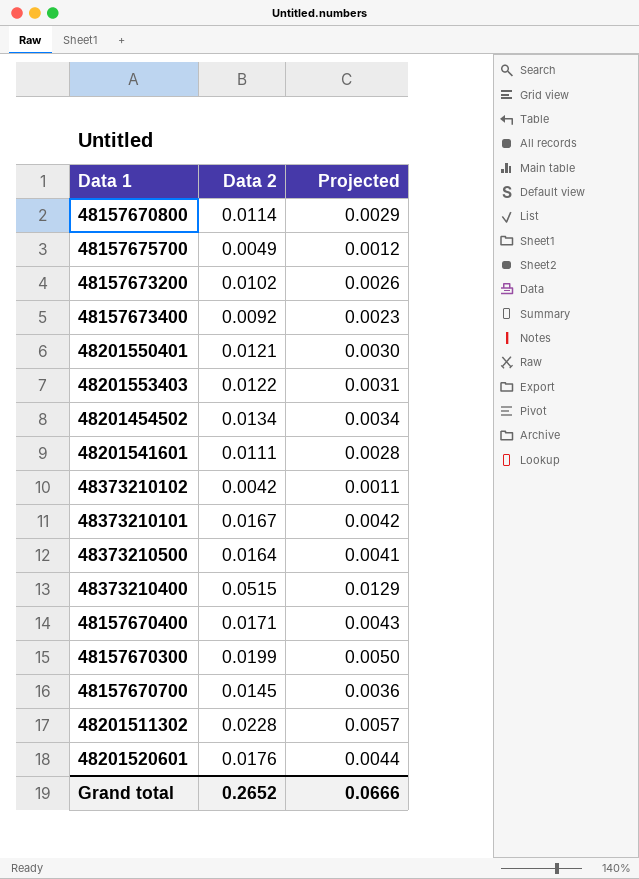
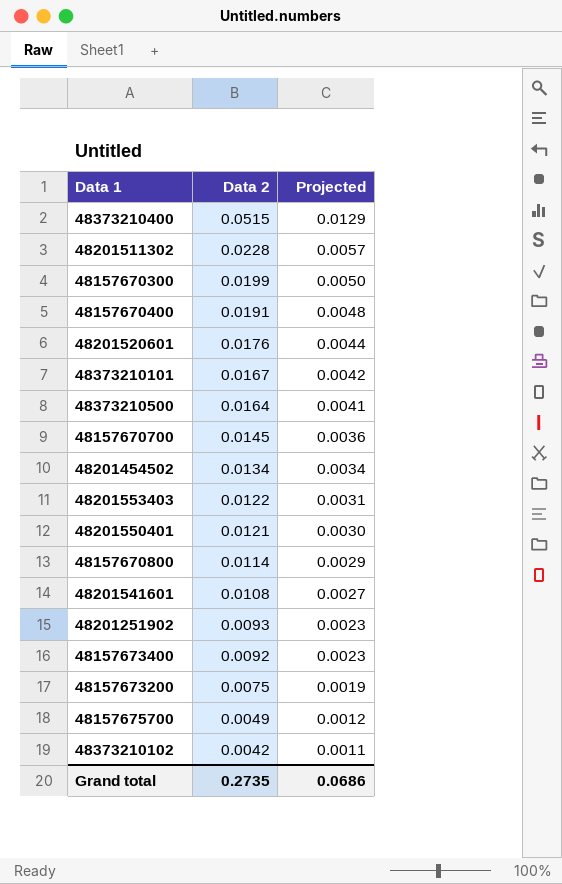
row order: none -> Data 2 descending
48157670400 | Data 2: 0.0171 -> 0.0191
48157670400 | Projected: 0.0043 -> 0.0048
48201541601 | Data 2: 0.0111 -> 0.0108
48201541601 | Projected: 0.0028 -> 0.0027
row 48201251902: none -> 0.0093 | 0.0023
48157673200 | Data 2: 0.0102 -> 0.0075
48157673200 | Projected: 0.0026 -> 0.0019
Grand total | Data 2: 0.2652 -> 0.2735
Grand total | Projected: 0.0666 -> 0.0686

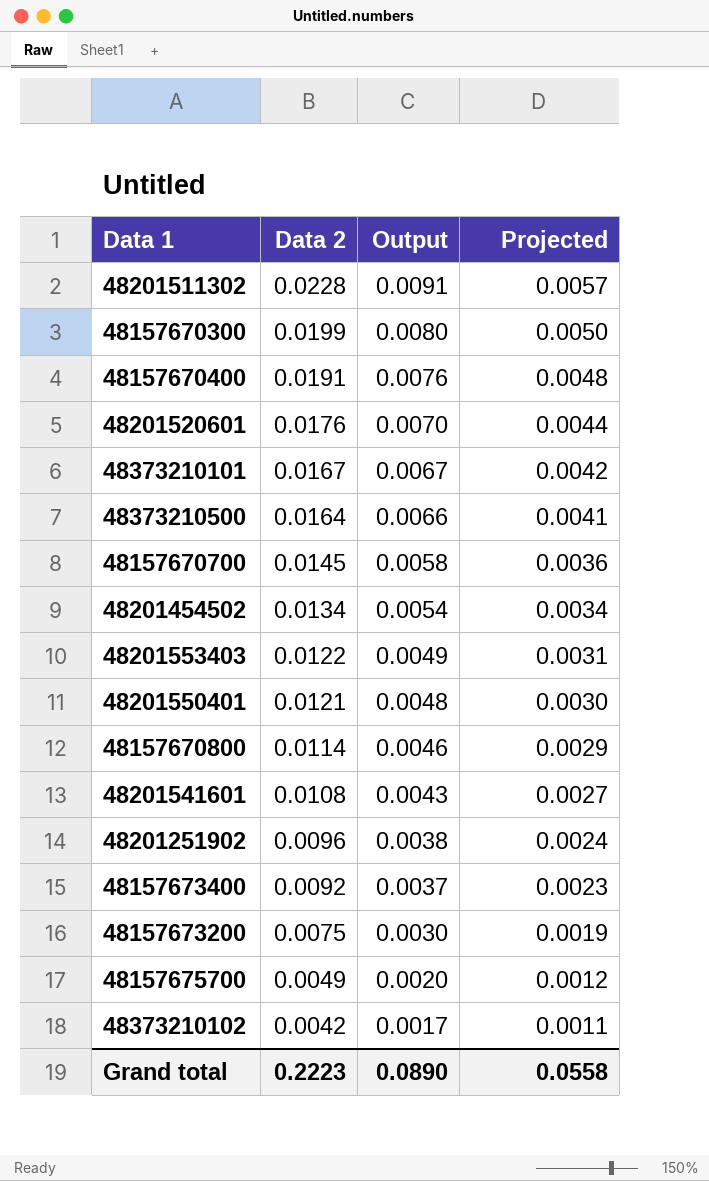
column Output | formula: none -> [Data 2] * 0.4
row 48373210400: 0.0515 | 0.0129 -> none
48201251902 | Data 2: 0.0093 -> 0.0096
48201251902 | Projected: 0.0023 -> 0.0024
Grand total | Data 2: 0.2735 -> 0.2223
Grand total | Projected: 0.0686 -> 0.0558

